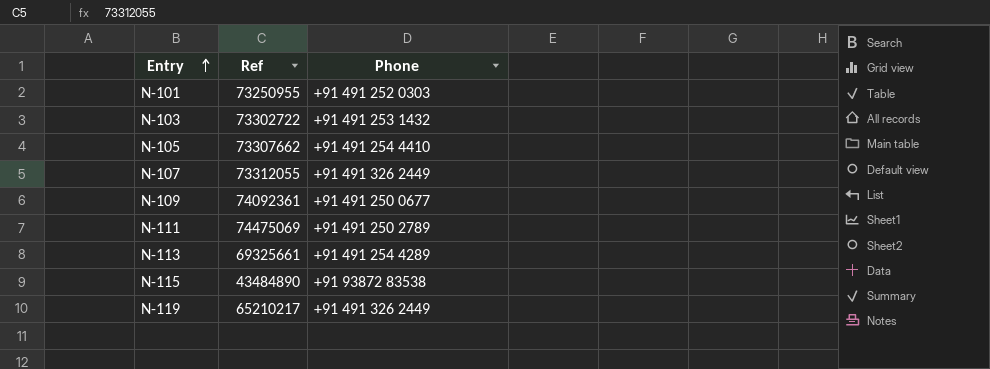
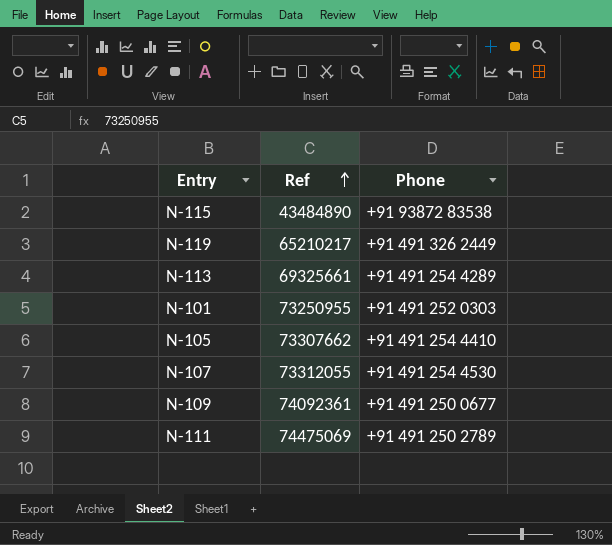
row order: Entry ascending -> Ref ascending
row N-103: 73302722 | +91 491 253 1432 -> none
N-107 | Phone: +91 491 326 2449 -> +91 491 254 4530

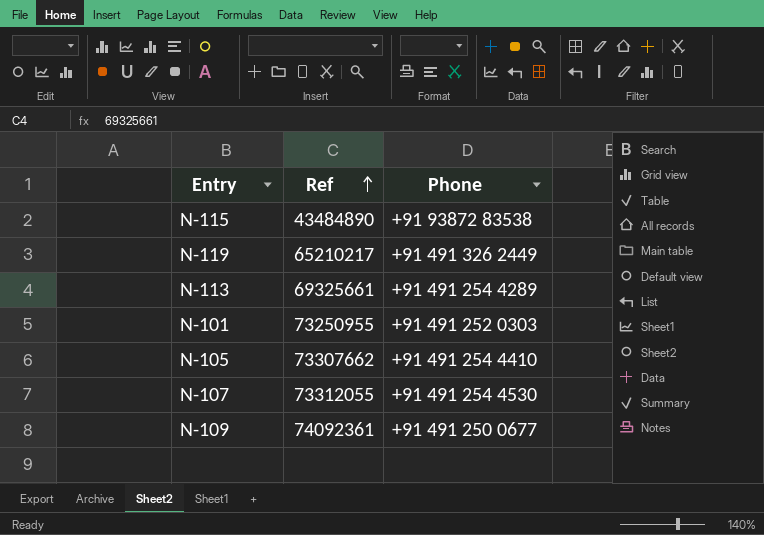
row N-111: 74475069 | +91 491 250 2789 -> none

